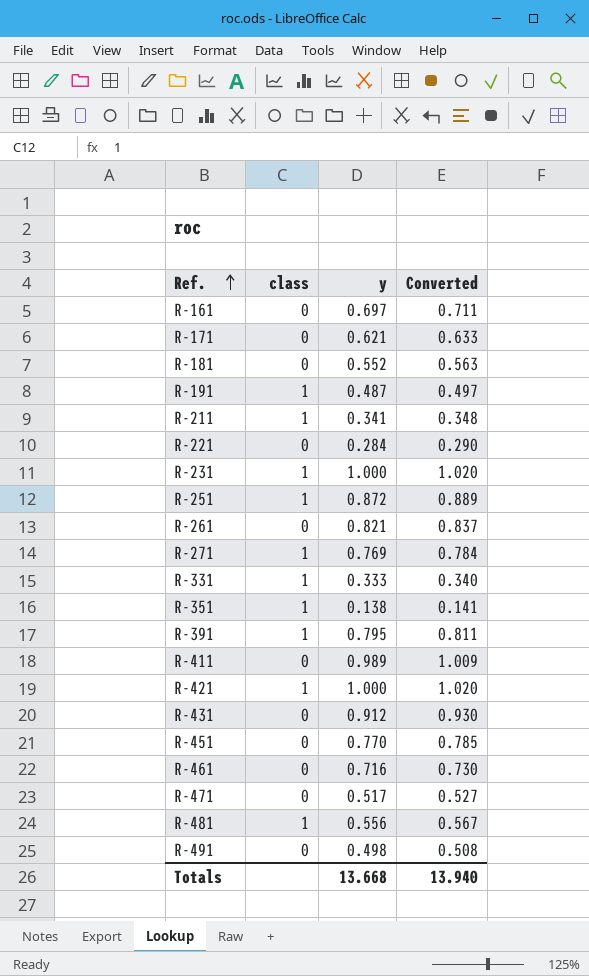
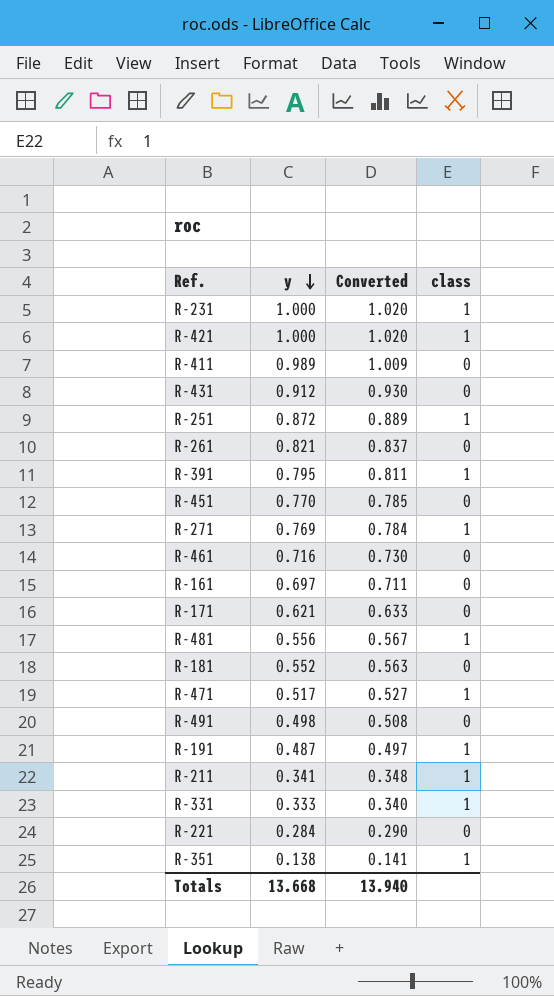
row order: Ref. ascending -> y descending
column class | position: 2 -> 4
R-471 | class: 0 -> 1

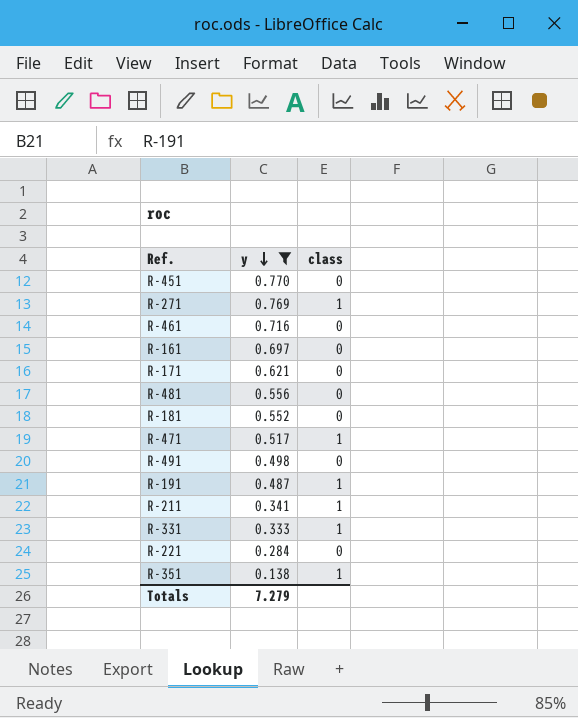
filter: none -> y <= 0.770
column Converted | formula: [y] * 1.02 -> none
R-481 | class: 1 -> 0
Totals | y: 13.668 -> 7.279

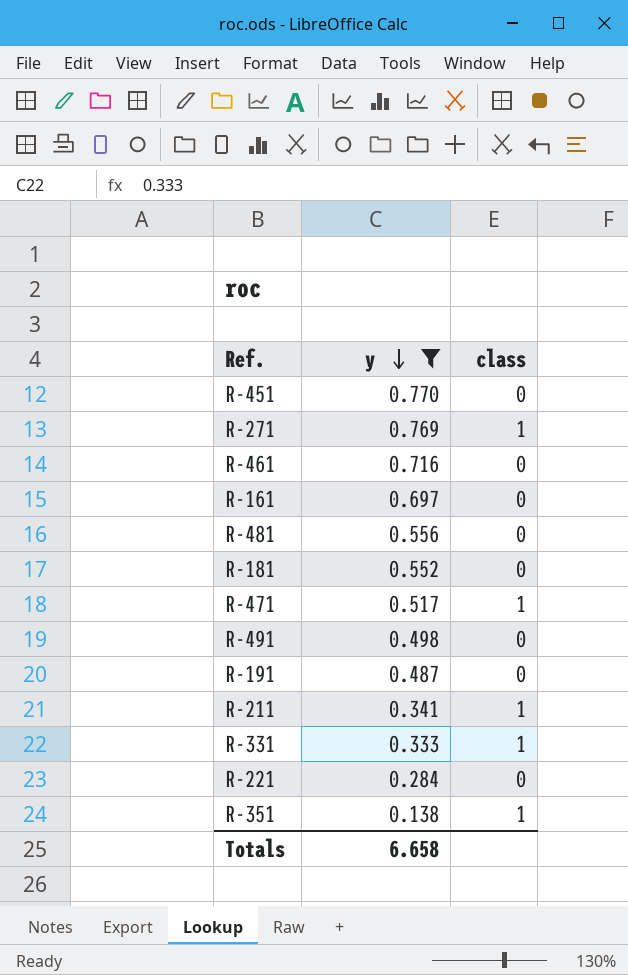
row R-171: 0.621 | 0 -> none
R-191 | class: 1 -> 0
Totals | y: 7.279 -> 6.658

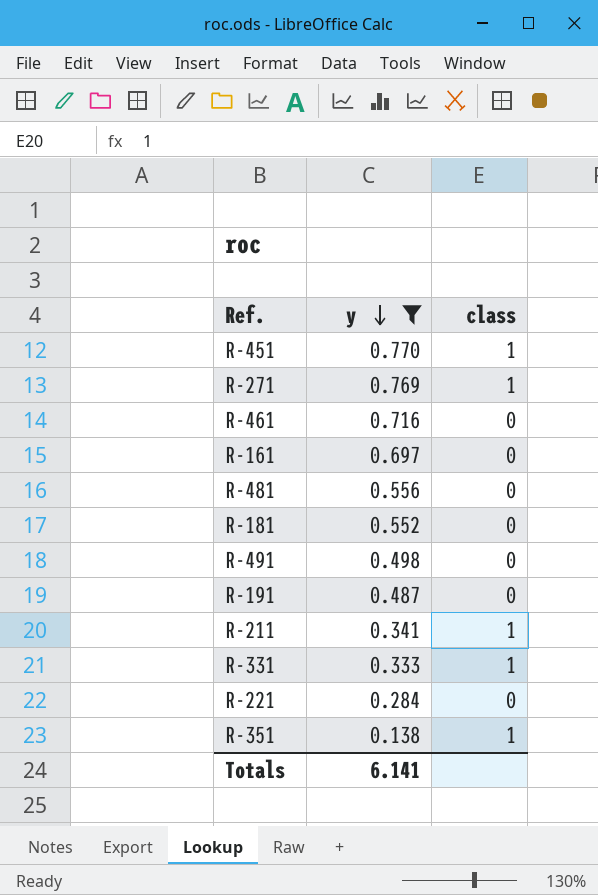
row R-471: 0.517 | 1 -> none
R-451 | class: 0 -> 1
Totals | y: 6.658 -> 6.141

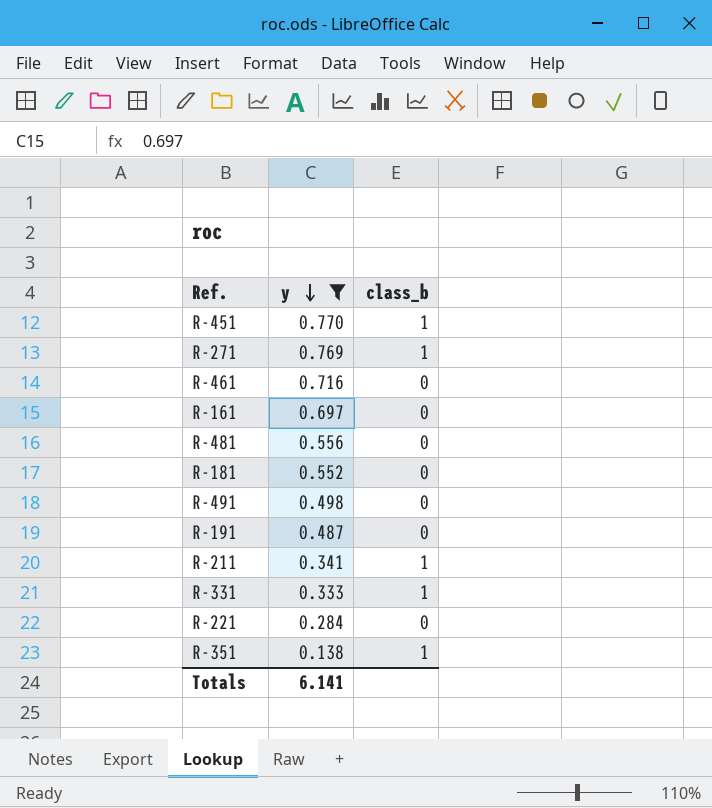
column name: class -> class_b

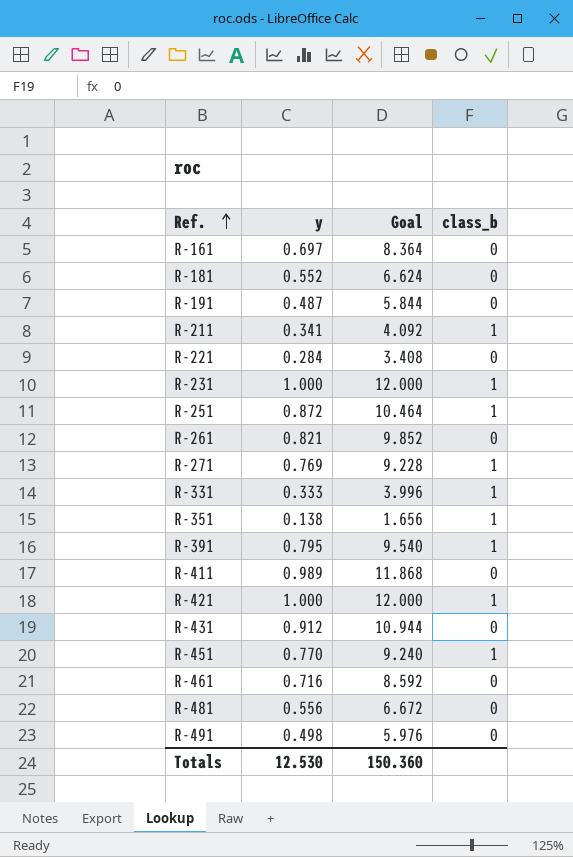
filter: y <= 0.770 -> none
row order: y descending -> Ref. ascending
column Goal | formula: none -> [y] * 12
Totals | y: 6.141 -> 12.530

